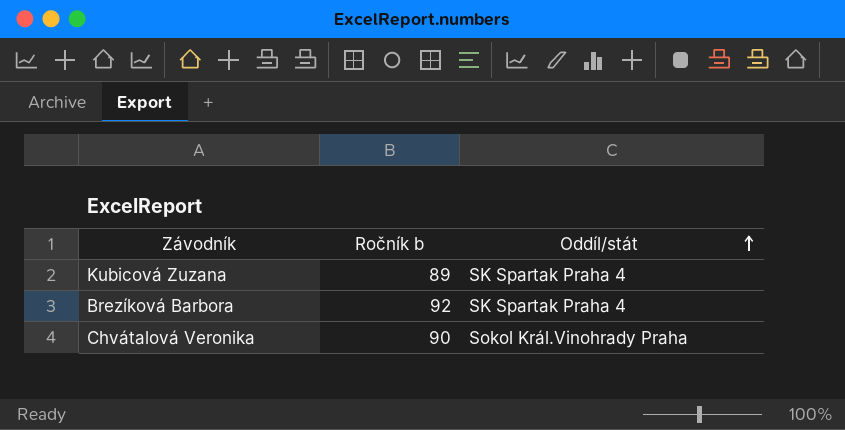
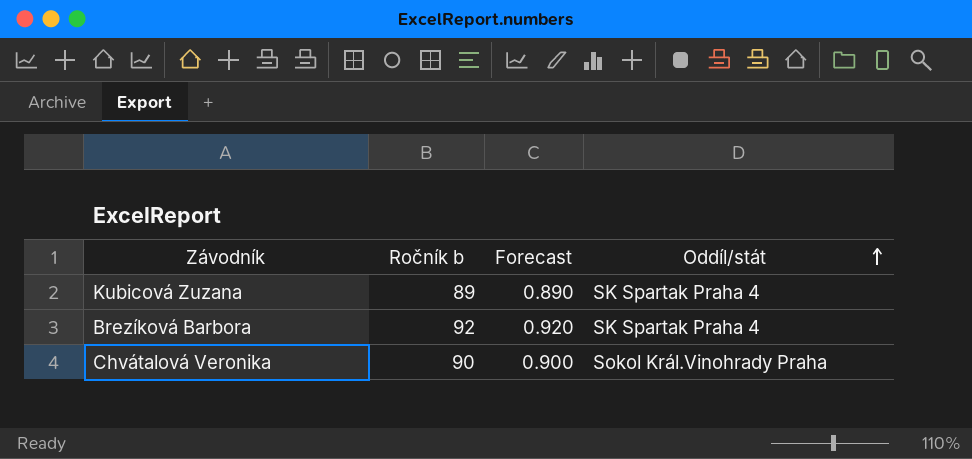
column Forecast | formula: none -> [Ročník b] * 0.01

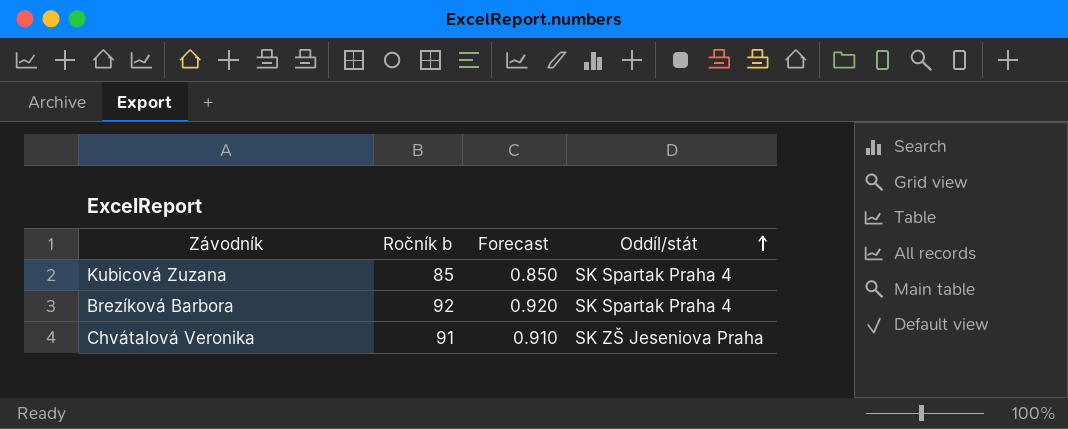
Kubicová Zuzana | Ročník b: 89 -> 85
Kubicová Zuzana | Forecast: 0.890 -> 0.850
Chvátalová Veronika | Ročník b: 90 -> 91
Chvátalová Veronika | Forecast: 0.900 -> 0.910
Chvátalová Veronika | Oddíl/stát: Sokol Král.Vinohrady Praha -> SK ZŠ Jeseniova Praha

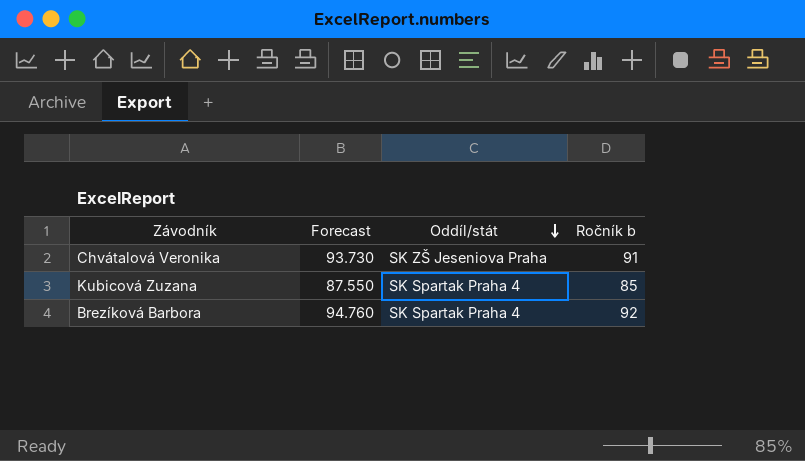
row order: Oddíl/stát ascending -> Oddíl/stát descending
column Forecast | formula: [Ročník b] * 0.01 -> [Ročník b] * 1.03
column Ročník b | position: 2 -> 4

